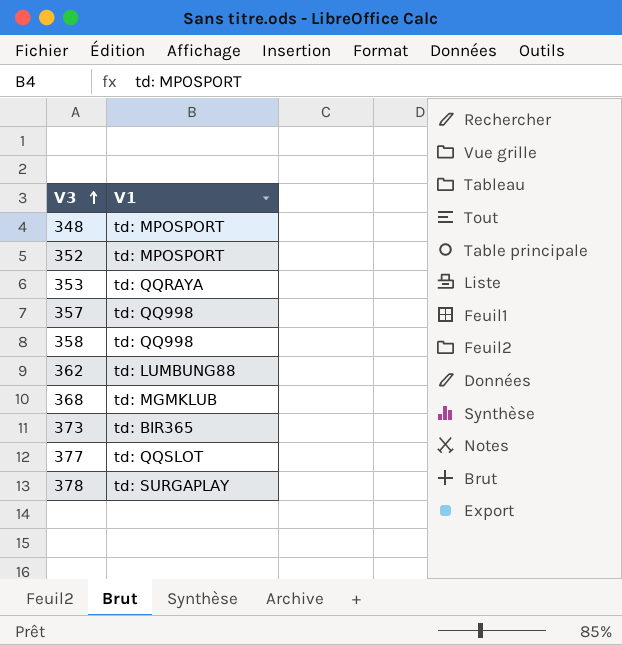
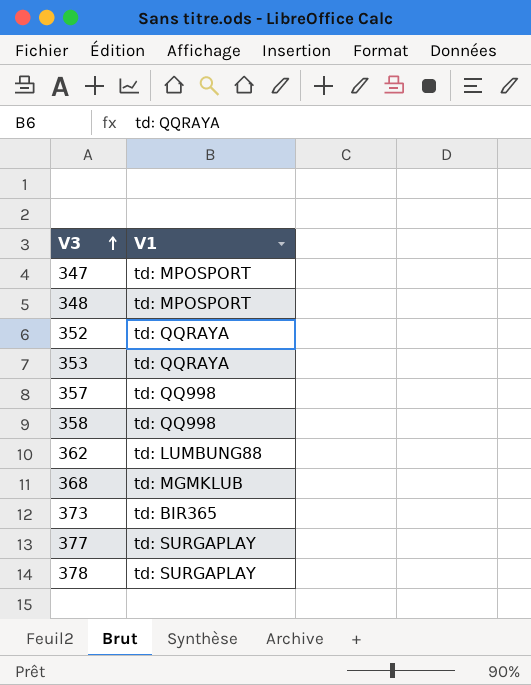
row 347: none -> td: MPOSPORT
352 | V1: td: MPOSPORT -> td: QQRAYA
377 | V1: td: QQSLOT -> td: SURGAPLAY

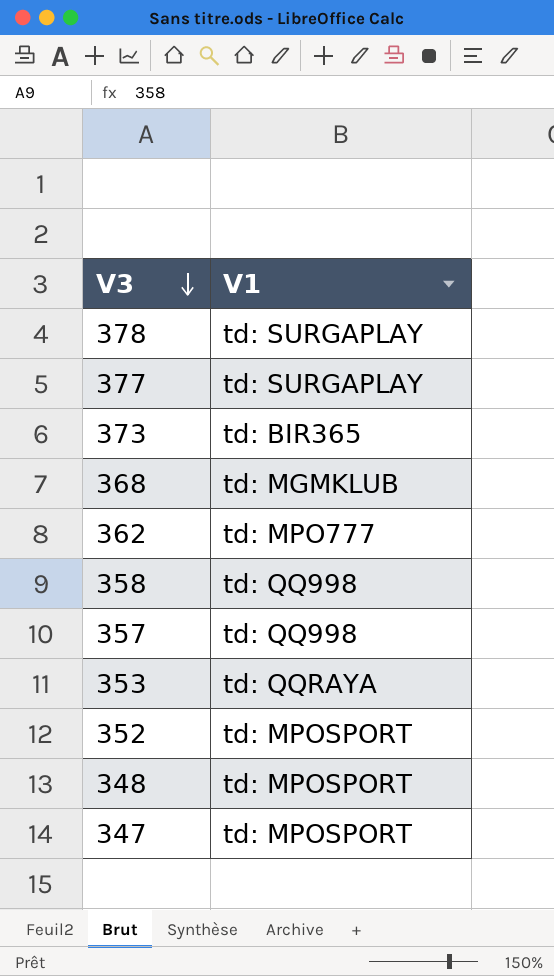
row order: V3 ascending -> V3 descending
362 | V1: td: LUMBUNG88 -> td: MPO777
352 | V1: td: QQRAYA -> td: MPOSPORT

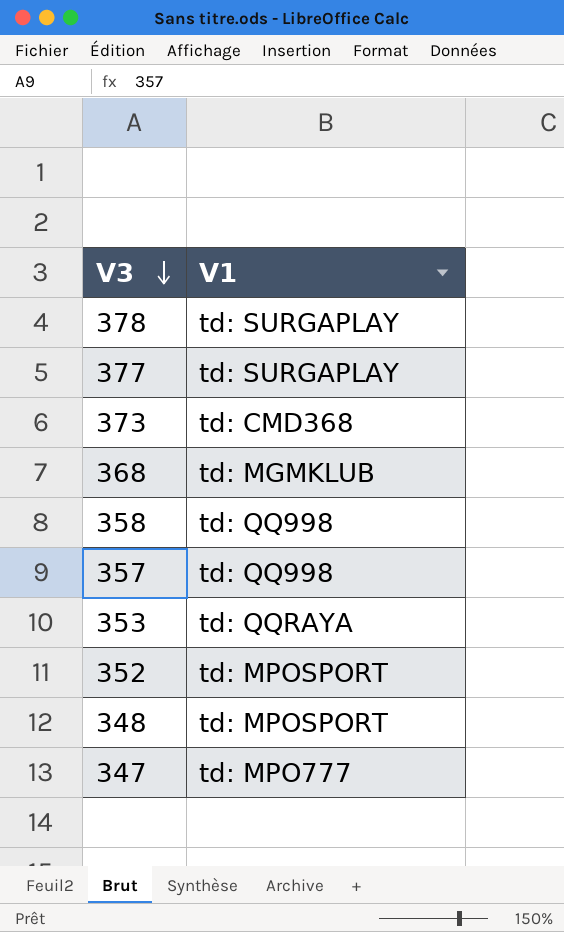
row 362: td: MPO777 -> none
373 | V1: td: BIR365 -> td: CMD368
347 | V1: td: MPOSPORT -> td: MPO777

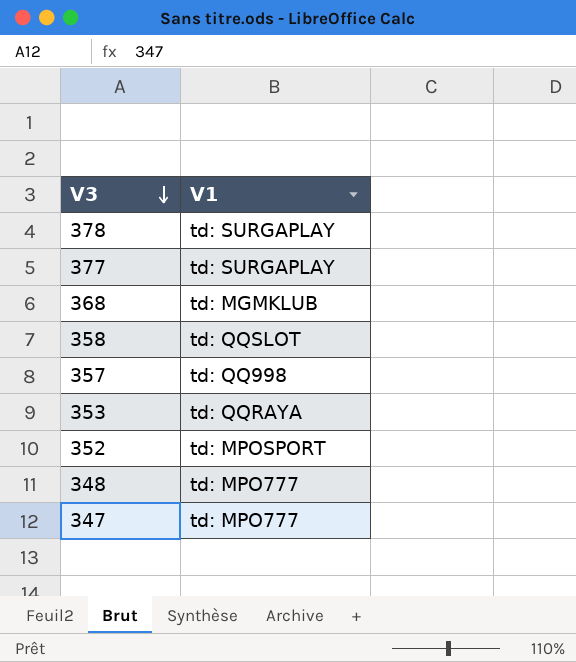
row 373: td: CMD368 -> none
358 | V1: td: QQ998 -> td: QQSLOT
348 | V1: td: MPOSPORT -> td: MPO777

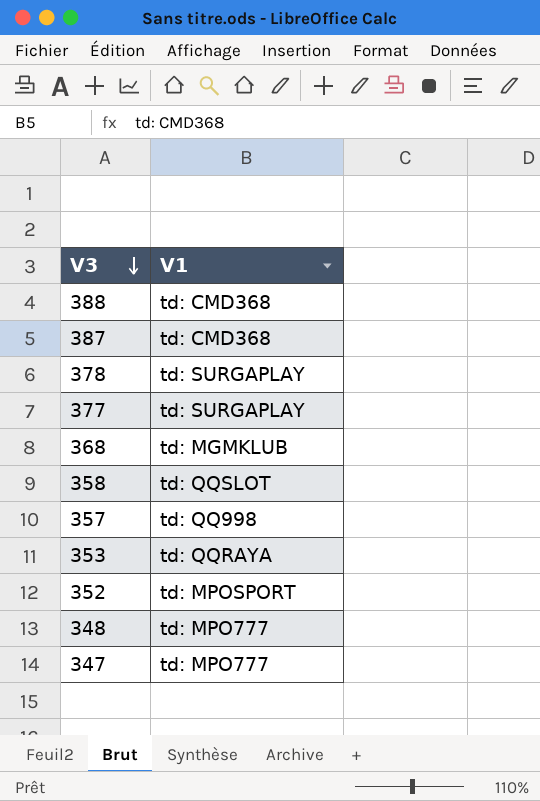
row 388: none -> td: CMD368
row 387: none -> td: CMD368

